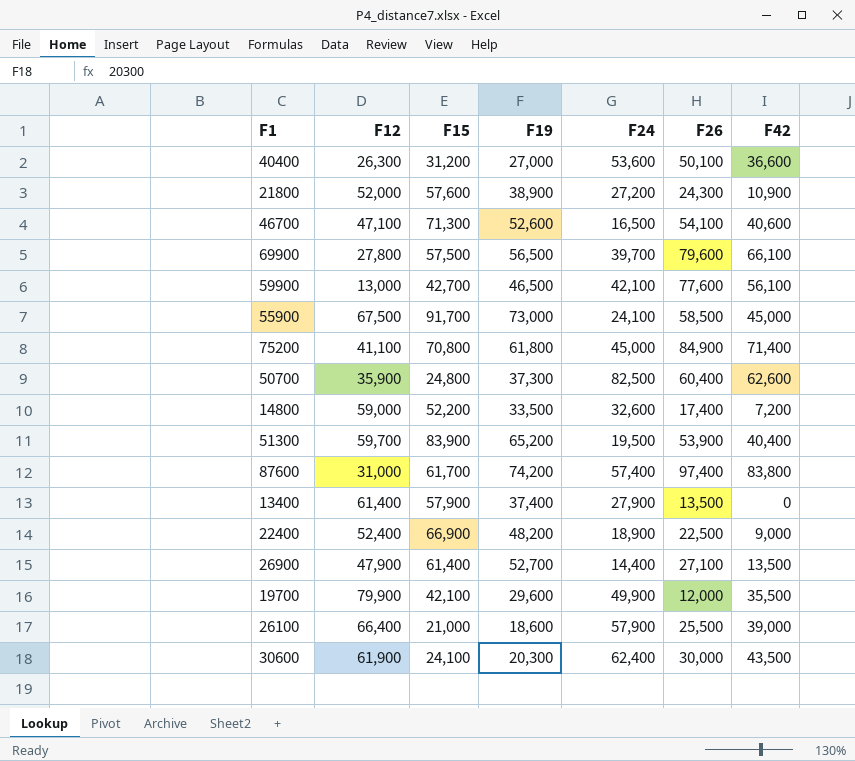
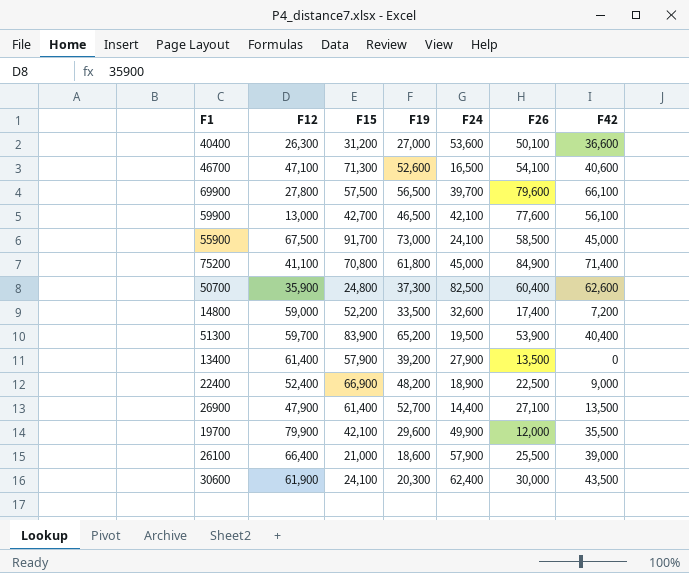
row 21800: 52,000 | 57,600 | 38,900 | 27,200 | 24,300 | 10,900 -> none
row 87600: 31,000 | 61,700 | 74,200 | 57,400 | 97,400 | 83,800 -> none
13400 | F19: 37,400 -> 39,200

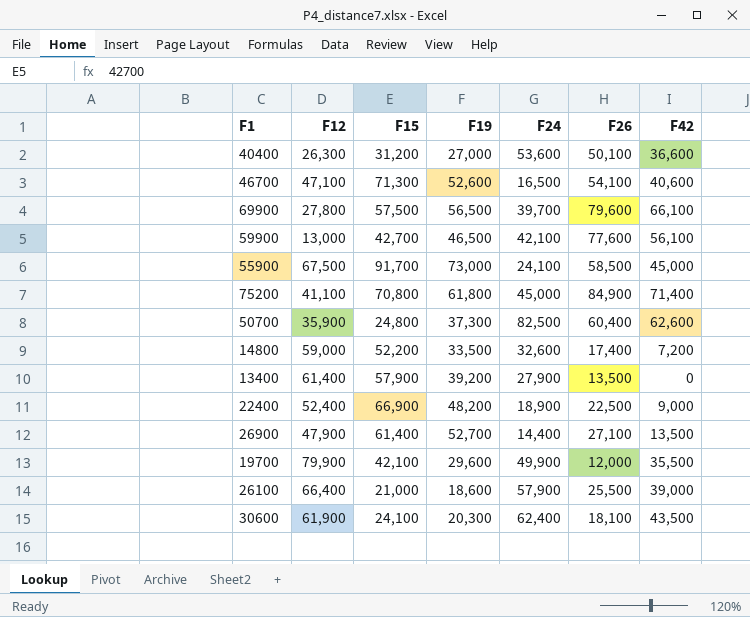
row 51300: 59,700 | 83,900 | 65,200 | 19,500 | 53,900 | 40,400 -> none
30600 | F26: 30,000 -> 18,100

